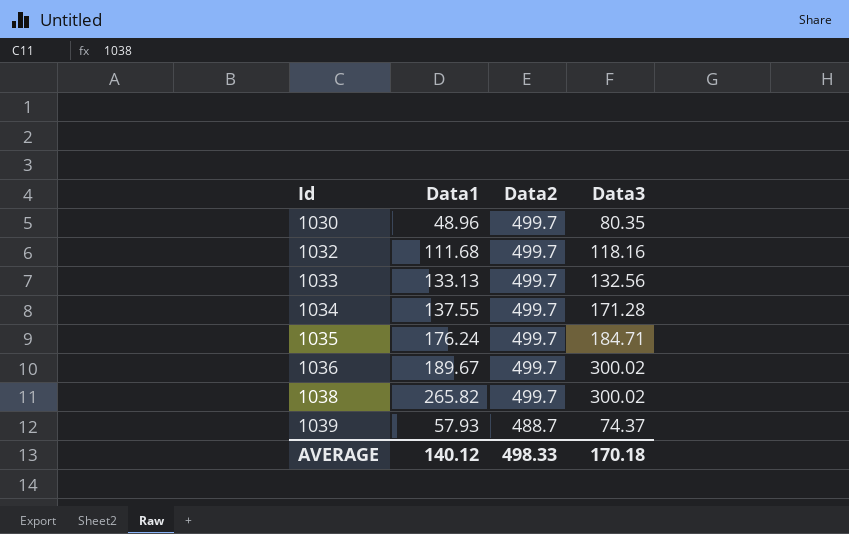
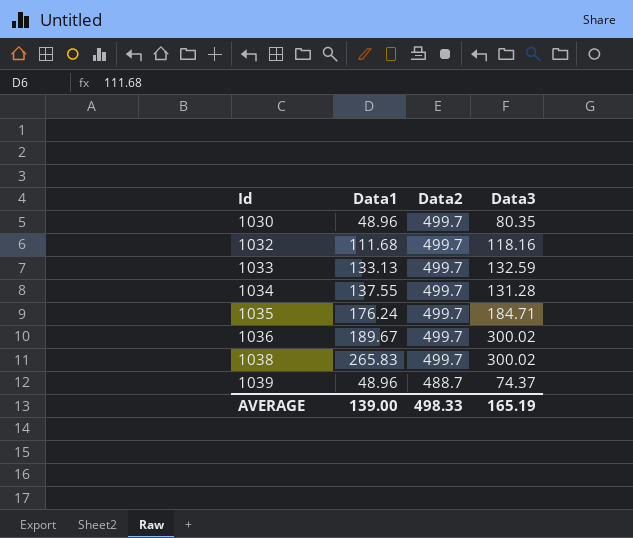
1033 | Data3: 132.56 -> 132.59
1034 | Data3: 171.28 -> 131.28
1038 | Data1: 265.82 -> 265.83
1039 | Data1: 57.93 -> 48.96
AVERAGE | Data1: 140.12 -> 139.00
AVERAGE | Data3: 170.18 -> 165.19

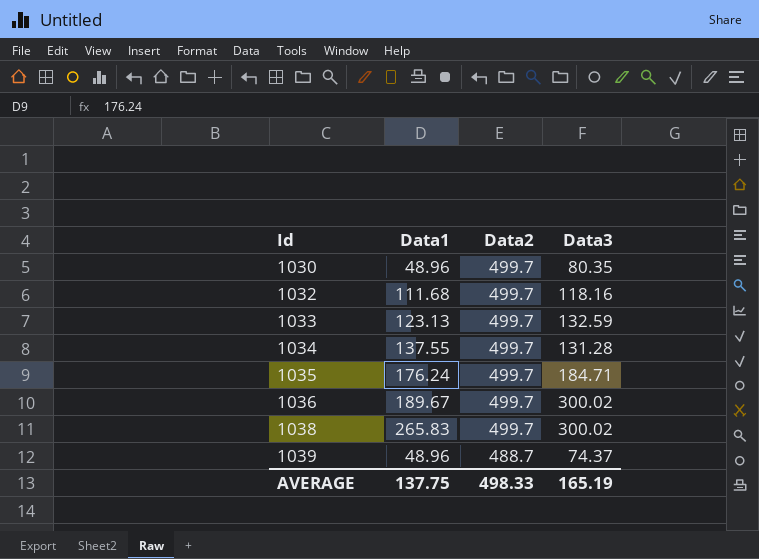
1033 | Data1: 133.13 -> 123.13
AVERAGE | Data1: 139.00 -> 137.75

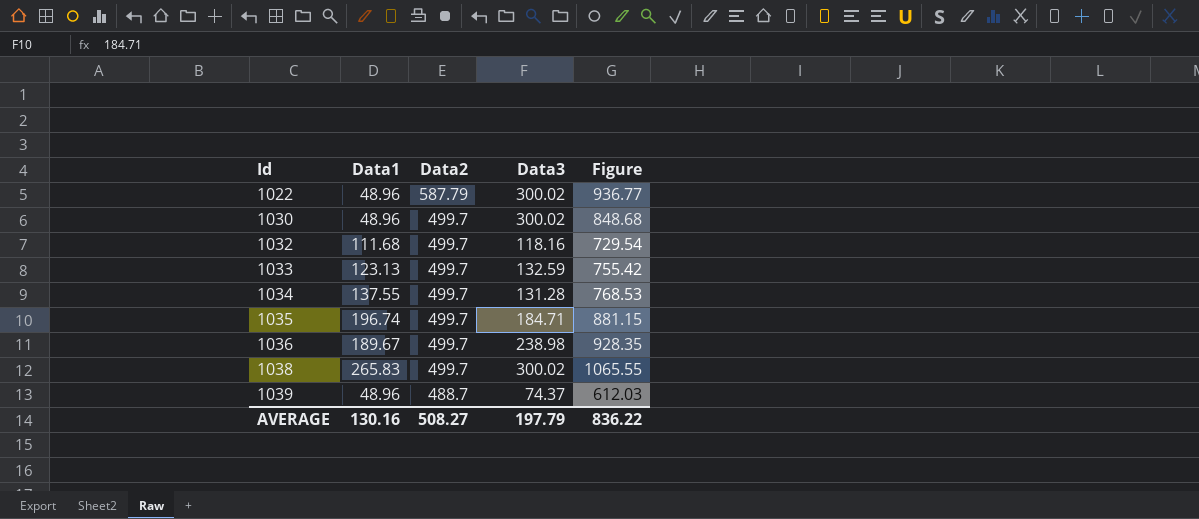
column Figure | formula: none -> [Data1] + [Data2] + [Data3]
row 1022: none -> 48.96 | 587.79 | 300.02 | 936.77
1030 | Data3: 80.35 -> 300.02
1035 | Data1: 176.24 -> 196.74
1036 | Data3: 300.02 -> 238.98
AVERAGE | Data1: 137.75 -> 130.16
AVERAGE | Data2: 498.33 -> 508.27
AVERAGE | Data3: 165.19 -> 197.79

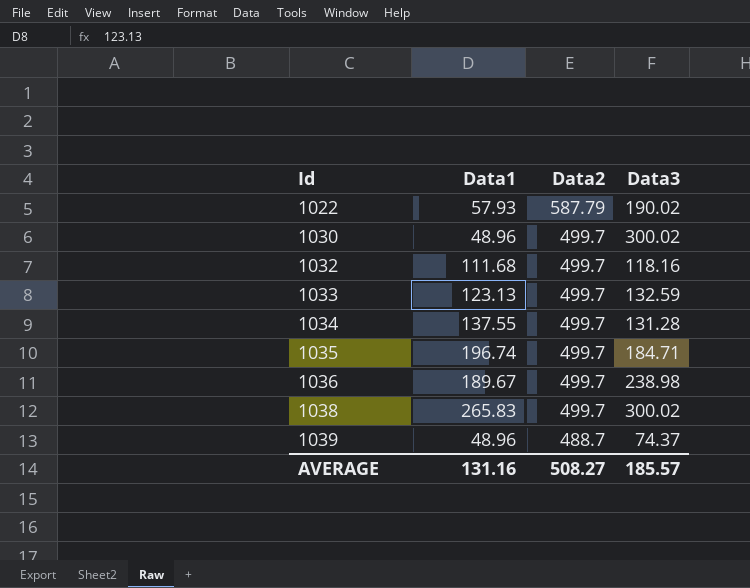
column Figure | formula: [Data1] + [Data2] + [Data3] -> none
1022 | Data1: 48.96 -> 57.93
1022 | Data3: 300.02 -> 190.02
AVERAGE | Data1: 130.16 -> 131.16
AVERAGE | Data3: 197.79 -> 185.57

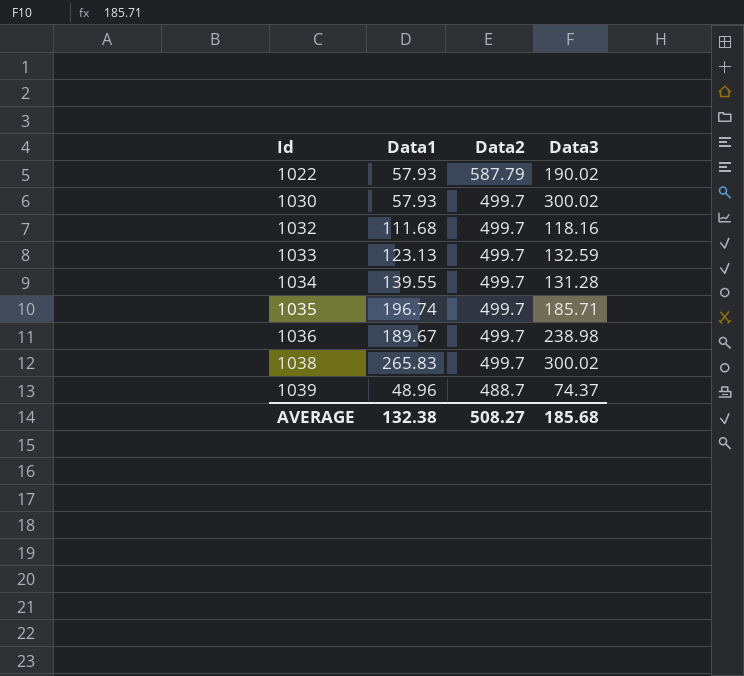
1030 | Data1: 48.96 -> 57.93
1034 | Data1: 137.55 -> 139.55
1035 | Data3: 184.71 -> 185.71
AVERAGE | Data1: 131.16 -> 132.38
AVERAGE | Data3: 185.57 -> 185.68

